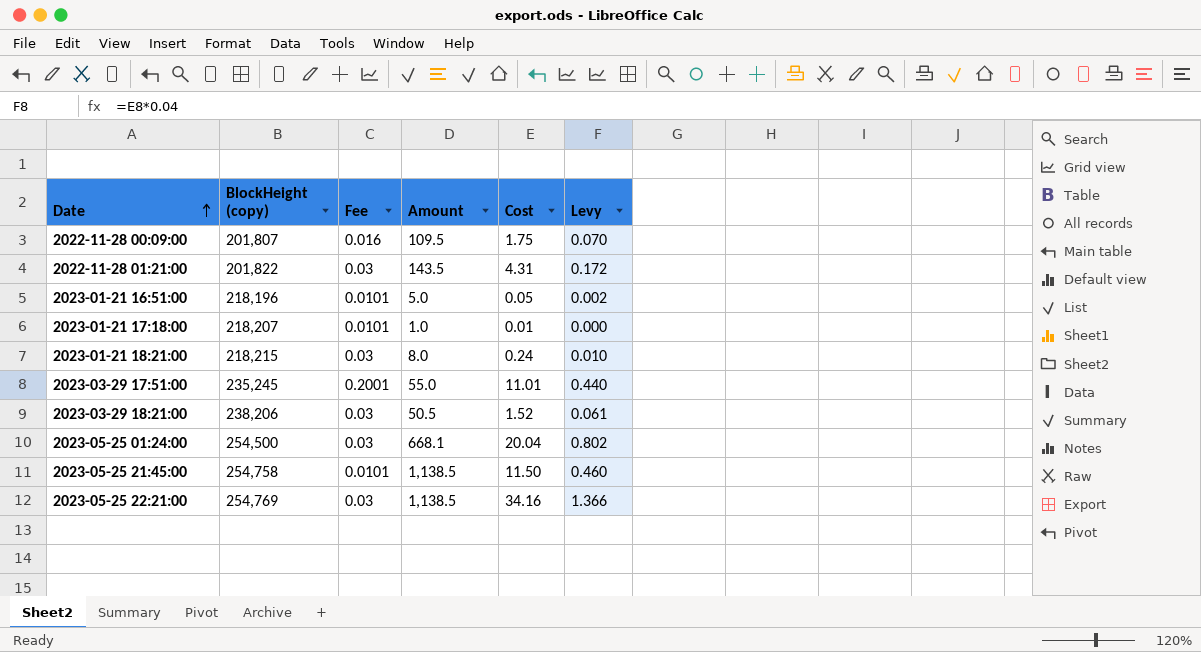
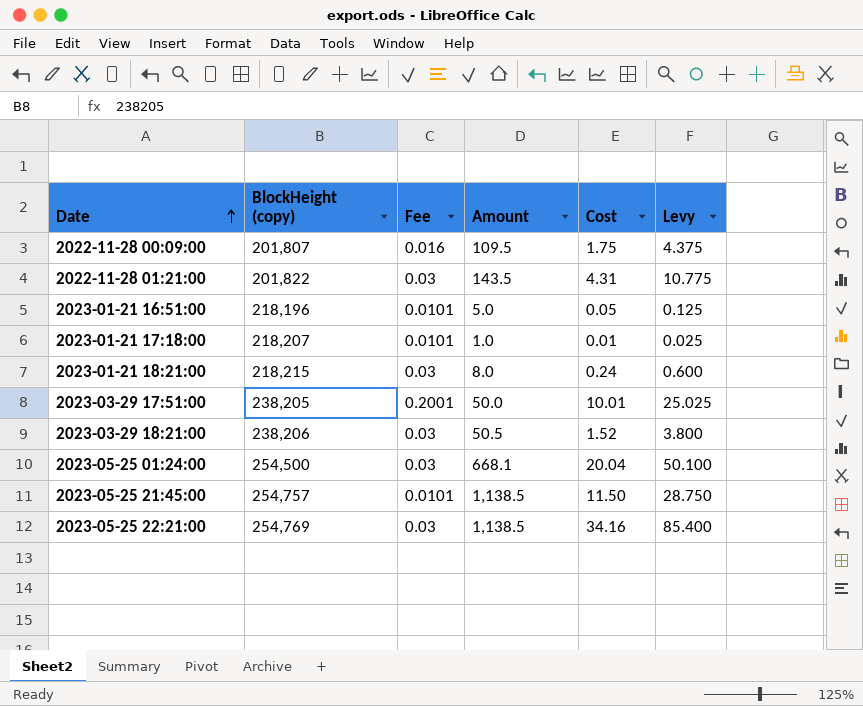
column Levy | formula: [Cost] * 0.04 -> [Cost] * 2.5
2023-03-29 17:51:00 | BlockHeight (copy): 235,245 -> 238,205
2023-03-29 17:51:00 | Amount: 55.0 -> 50.0
2023-03-29 17:51:00 | Cost: 11.01 -> 10.01
2023-05-25 21:45:00 | BlockHeight (copy): 254,758 -> 254,757

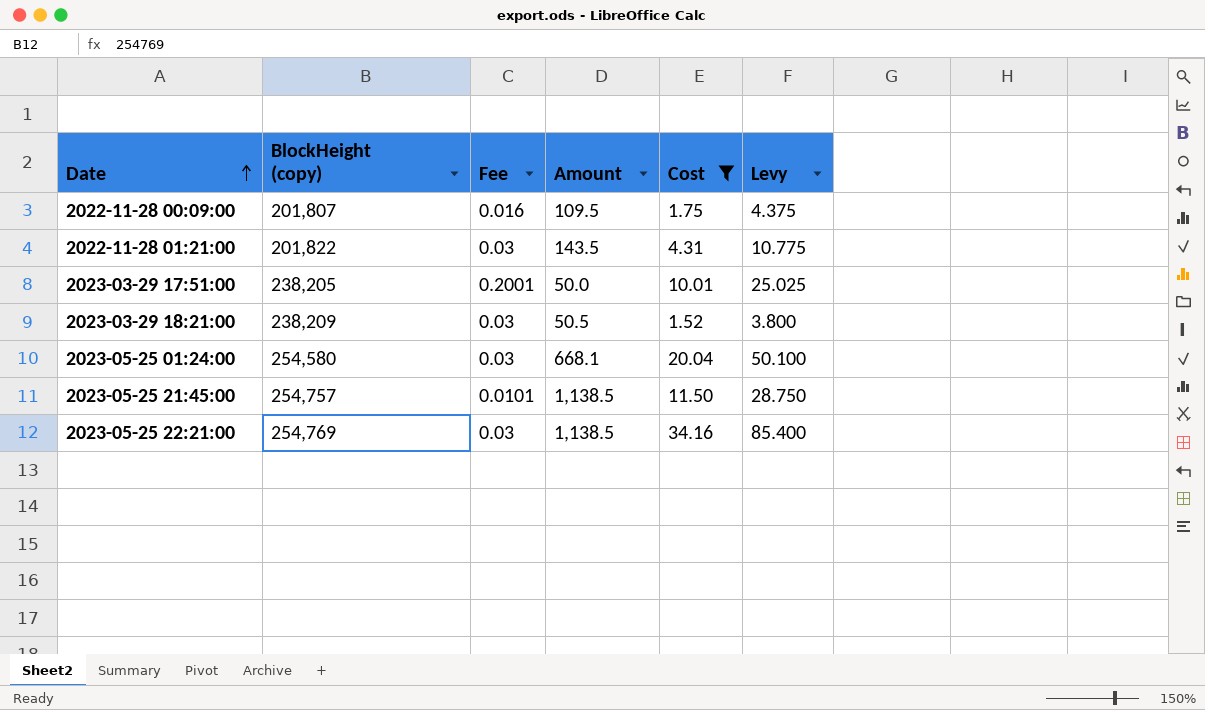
filter: none -> Cost >= 1.52
2023-03-29 18:21:00 | BlockHeight (copy): 238,206 -> 238,209
2023-05-25 01:24:00 | BlockHeight (copy): 254,500 -> 254,580

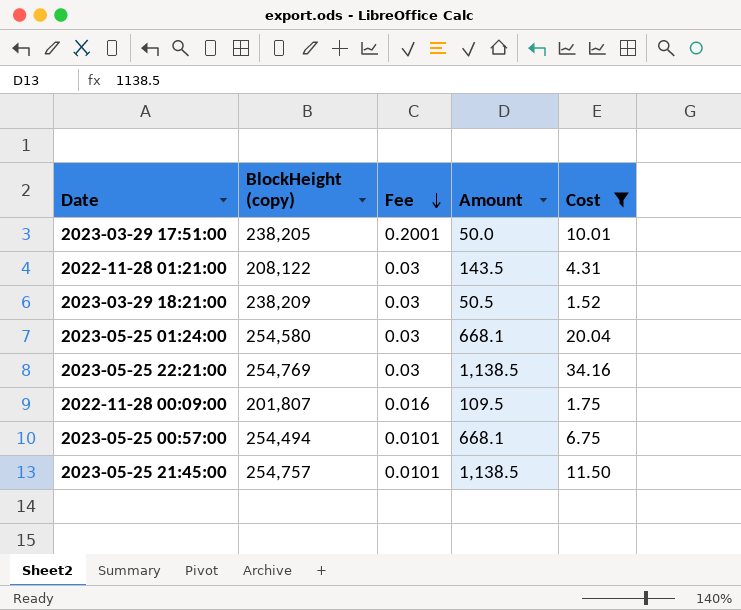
row order: Date ascending -> Fee descending
column Levy | formula: [Cost] * 2.5 -> none
2022-11-28 01:21:00 | BlockHeight (copy): 201,822 -> 208,122
row 2023-05-25 00:57:00: none -> 254,494 | 0.0101 | 668.1 | 6.75

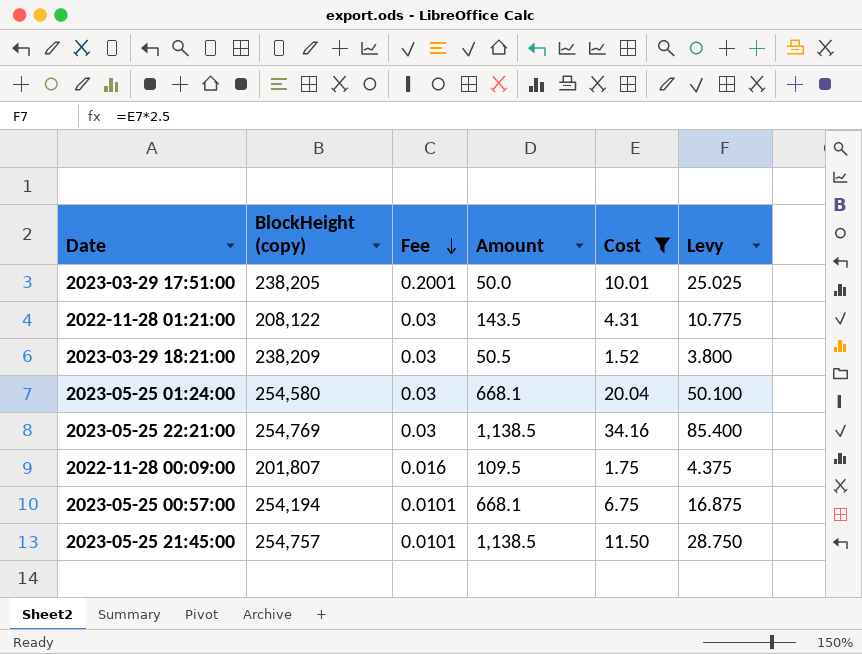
column Levy | formula: none -> [Cost] * 2.5
2023-05-25 00:57:00 | BlockHeight (copy): 254,494 -> 254,194

